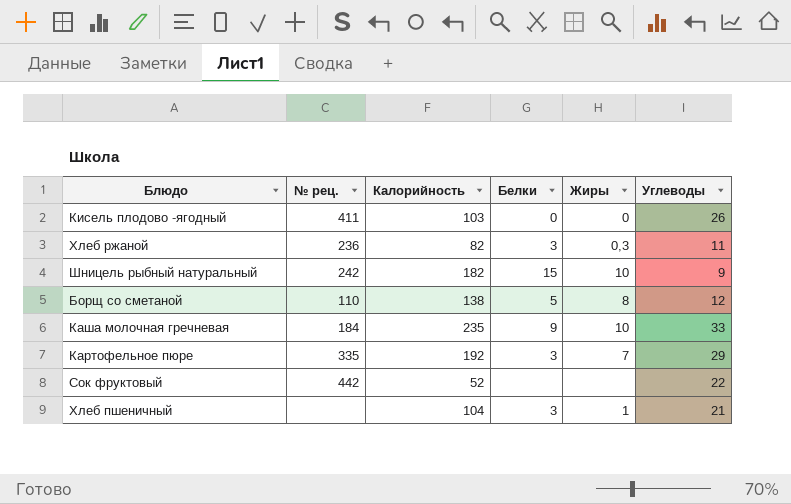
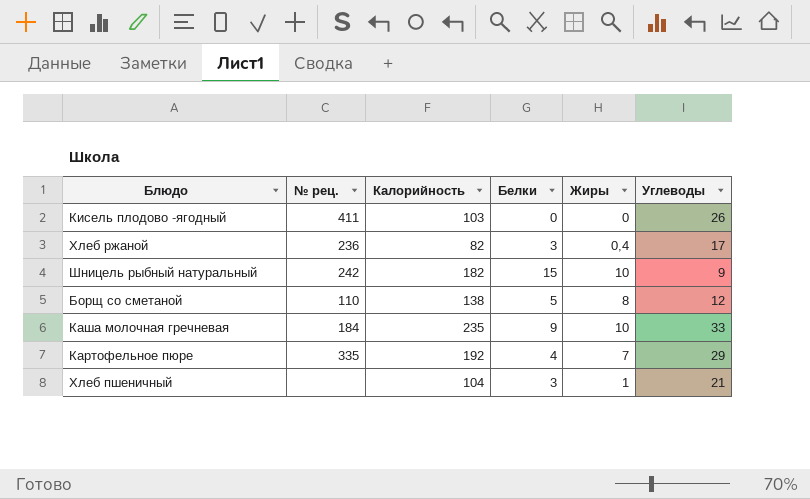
row Сок фруктовый: 442 | 52 | none | none | 22 -> none
Хлеб ржаной | Жиры: 0,3 -> 0,4
Хлеб ржаной | Углеводы: 11 -> 17
Картофельное пюре | Белки: 3 -> 4

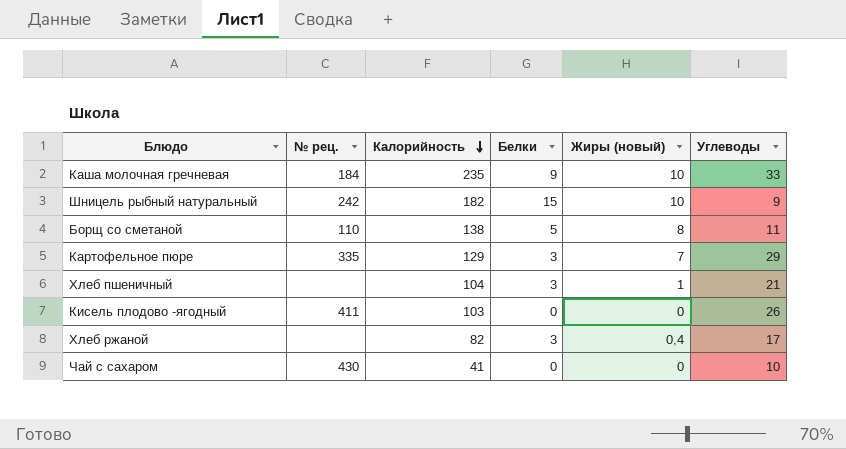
row order: none -> Калорийность descending
column name: Жиры -> Жиры (новый)
Борщ со сметаной | Углеводы: 12 -> 11
Картофельное пюре | Калорийность: 192 -> 129
Картофельное пюре | Белки: 4 -> 3
Хлеб ржаной | № рец.: 236 -> none
row Чай с сахаром: none -> 430 | 41 | 0 | 0 | 10

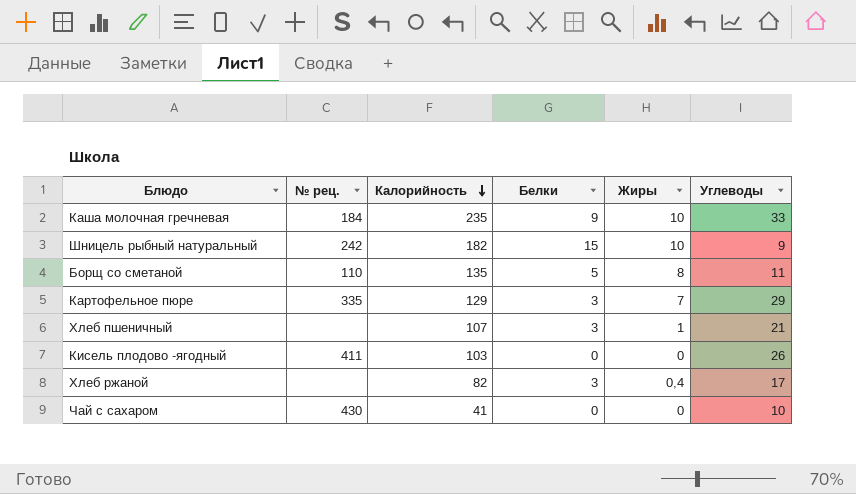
column name: Жиры (новый) -> Жиры
Борщ со сметаной | Калорийность: 138 -> 135
Хлеб пшеничный | Калорийность: 104 -> 107

